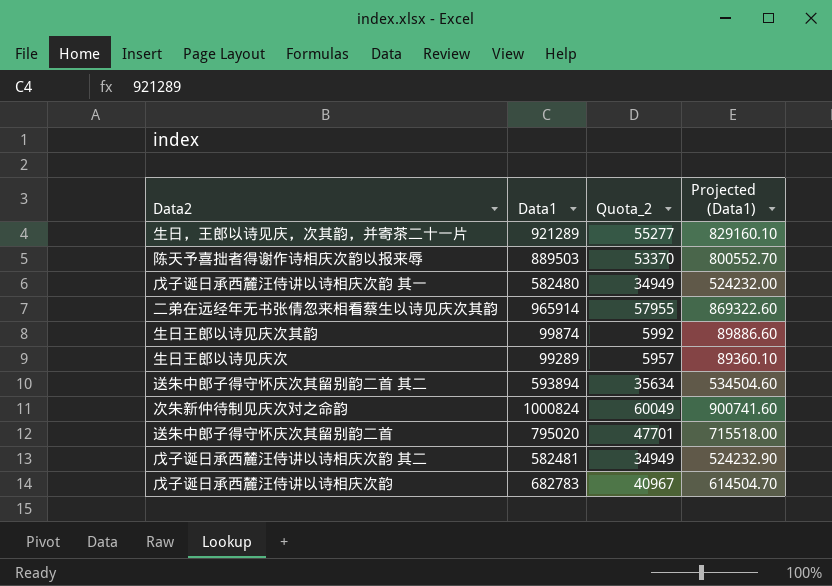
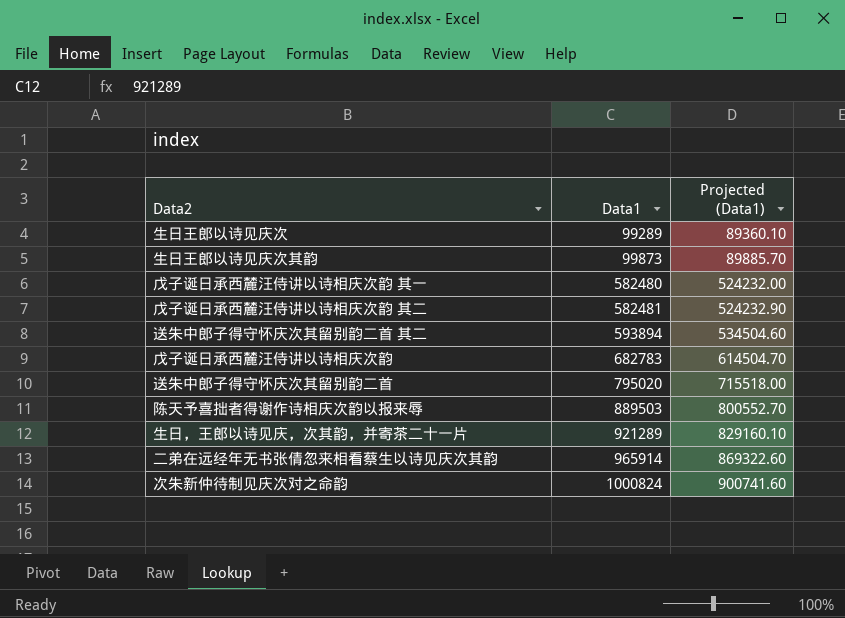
row order: none -> Data1 ascending
column Quota_2 | formula: [Data1] * 0.06 -> none
生日王郎以诗见庆次其韵 | Data1: 99874 -> 99873
生日王郎以诗见庆次其韵 | Projected (Data1): 89886.60 -> 89885.70

